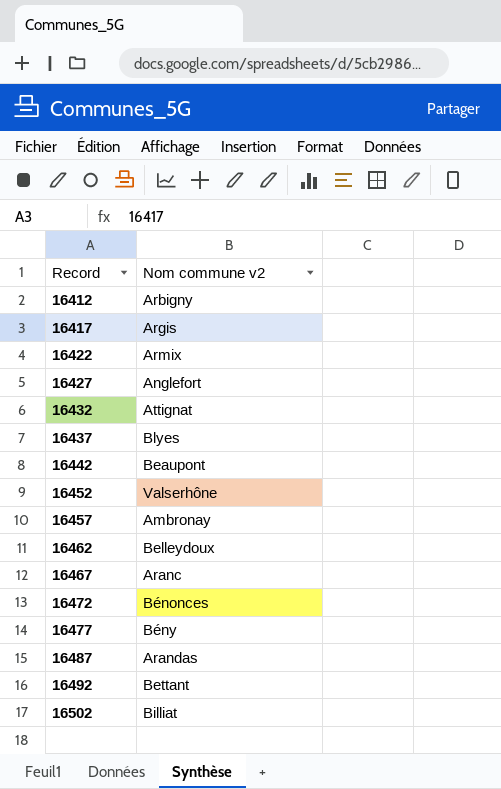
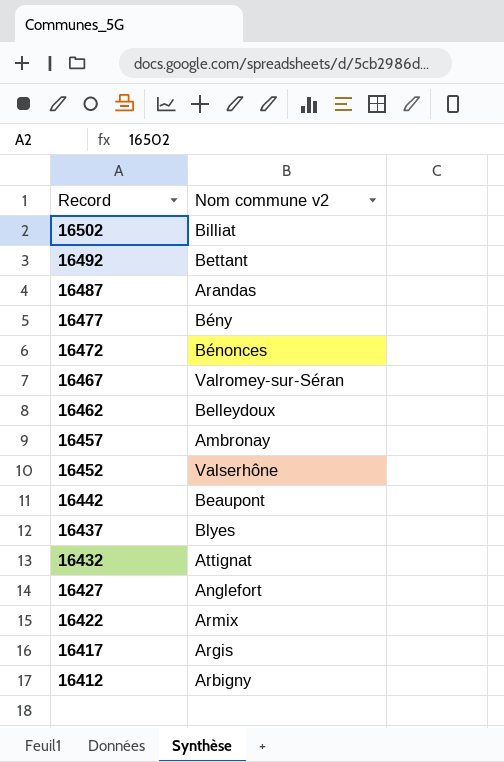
row order: Record ascending -> Record descending
16467 | Nom commune v2: Aranc -> Valromey-sur-Séran

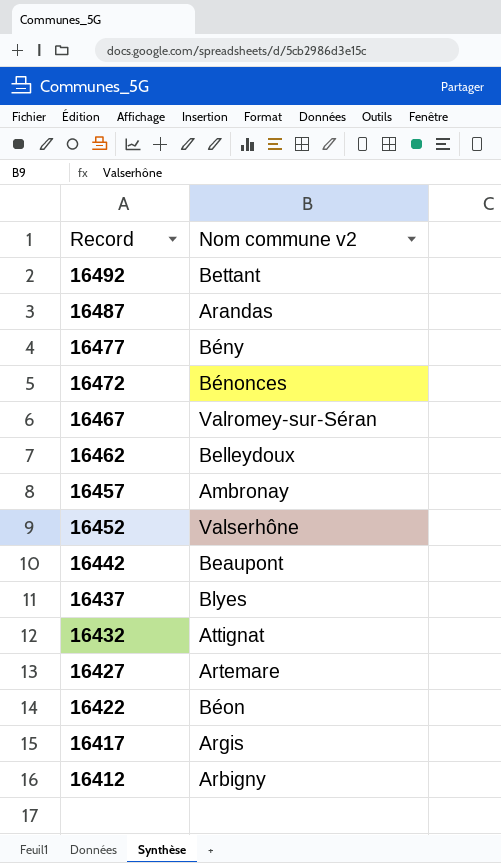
row 16502: Billiat -> none
16427 | Nom commune v2: Anglefort -> Artemare
16422 | Nom commune v2: Armix -> Béon

